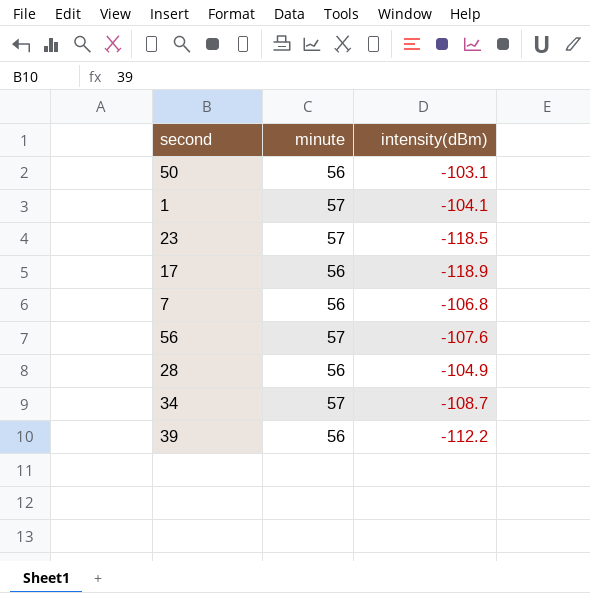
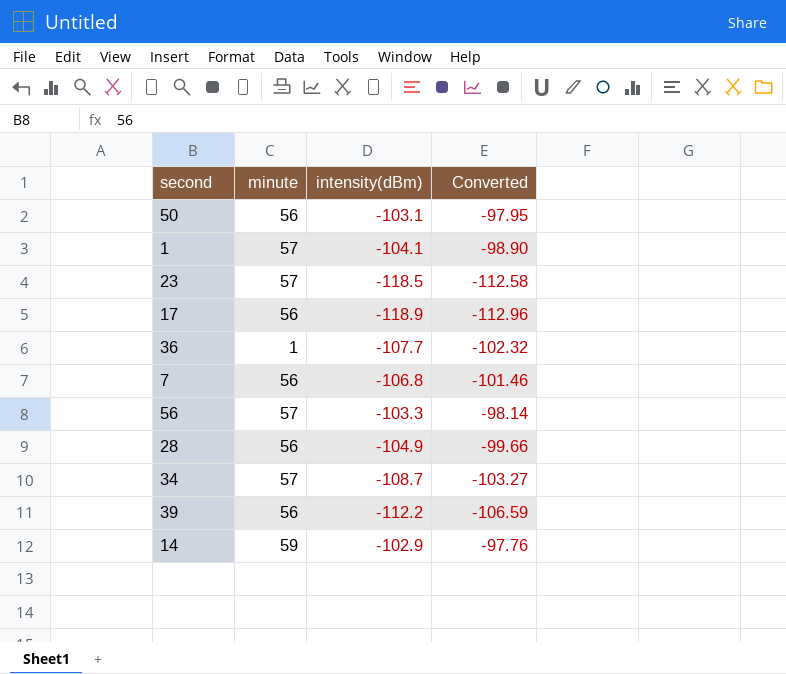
column Converted | formula: none -> [intensity(dBm)] * 0.95
row 36: none -> 1 | -107.7 | -102.32
56 | intensity(dBm): -107.6 -> -103.3
row 14: none -> 59 | -102.9 | -97.76

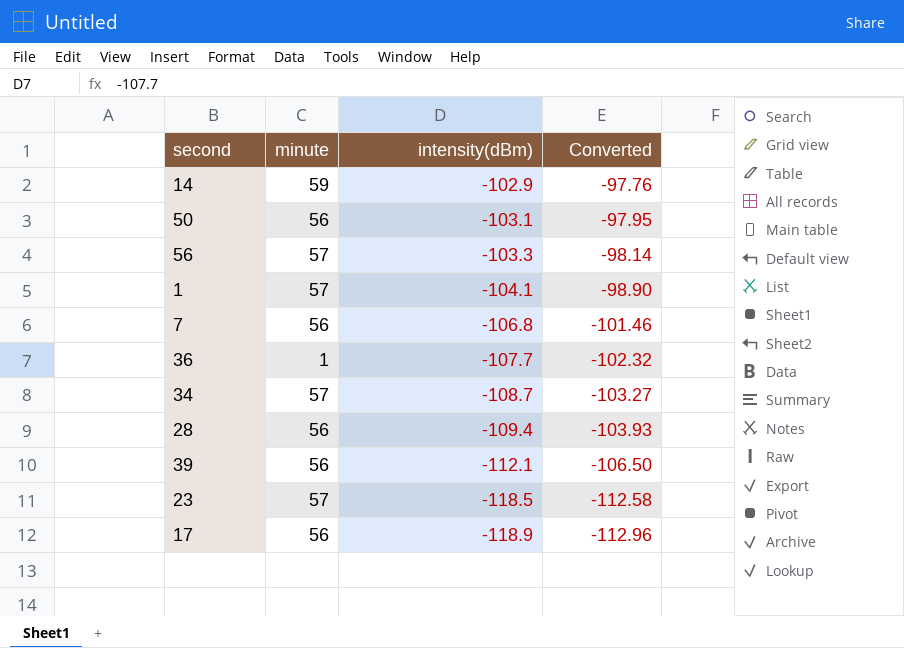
row order: none -> intensity(dBm) descending
28 | intensity(dBm): -104.9 -> -109.4
28 | Converted: -99.66 -> -103.93
39 | intensity(dBm): -112.2 -> -112.1
39 | Converted: -106.59 -> -106.50

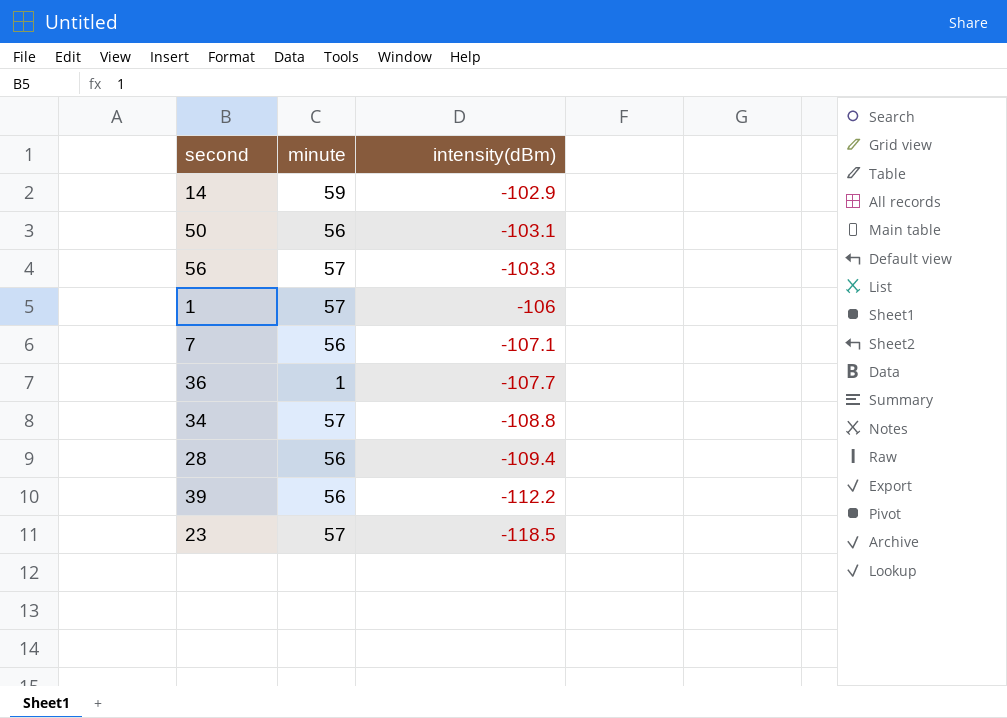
column Converted | formula: [intensity(dBm)] * 0.95 -> none
row 17: 56 | -118.9 | -112.96 -> none
1 | intensity(dBm): -104.1 -> -106
7 | intensity(dBm): -106.8 -> -107.1
34 | intensity(dBm): -108.7 -> -108.8
39 | intensity(dBm): -112.1 -> -112.2

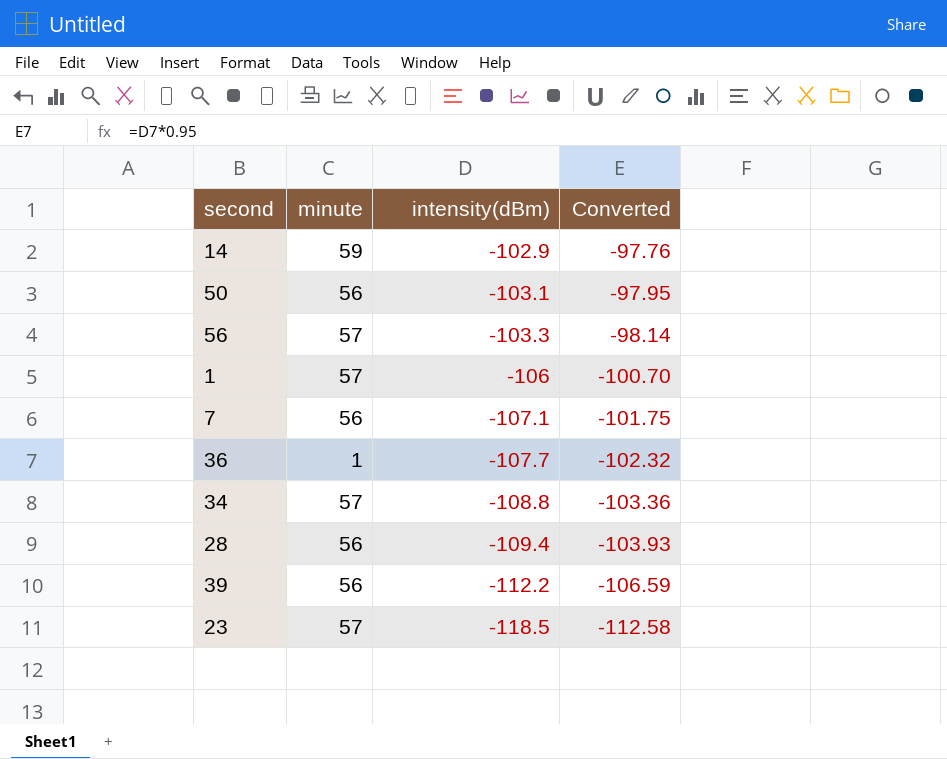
column Converted | formula: none -> [intensity(dBm)] * 0.95

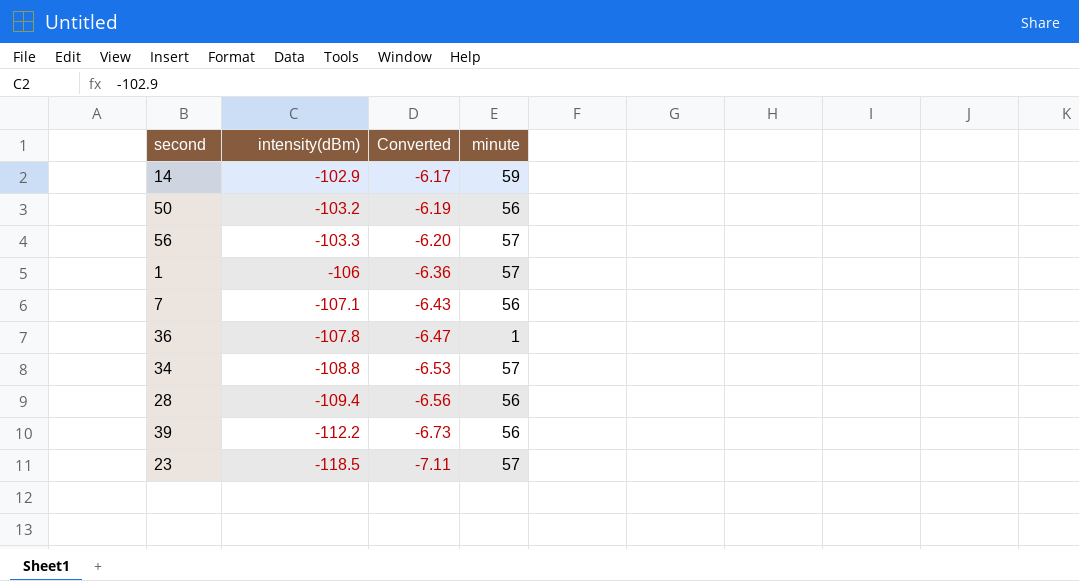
column Converted | formula: [intensity(dBm)] * 0.95 -> [intensity(dBm)] * 0.06
column minute | position: 2 -> 4
50 | intensity(dBm): -103.1 -> -103.2
36 | intensity(dBm): -107.7 -> -107.8

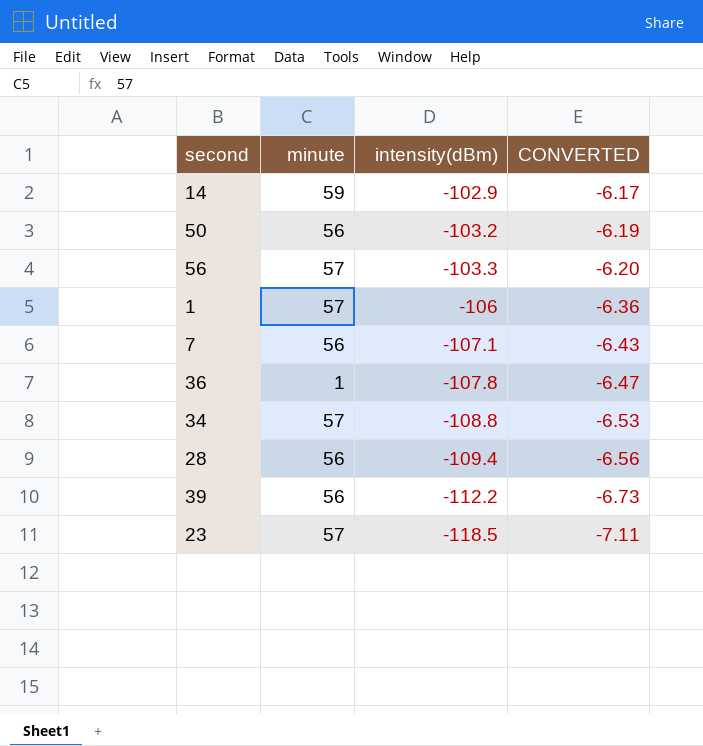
column minute | position: 4 -> 2
column name: Converted -> CONVERTED

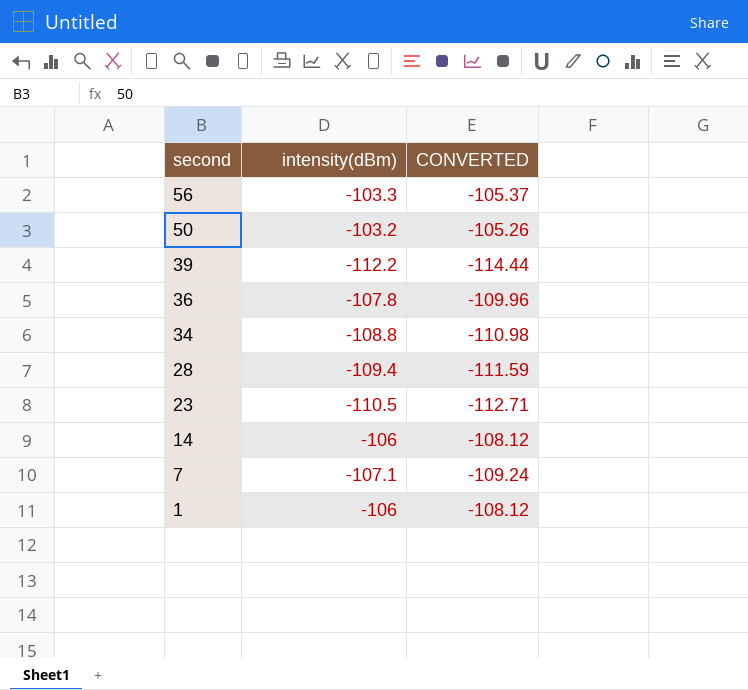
row order: intensity(dBm) descending -> second descending
column minute | position: 2 -> none
column CONVERTED | formula: [intensity(dBm)] * 0.06 -> [intensity(dBm)] * 1.02
23 | intensity(dBm): -118.5 -> -110.5
14 | intensity(dBm): -102.9 -> -106

